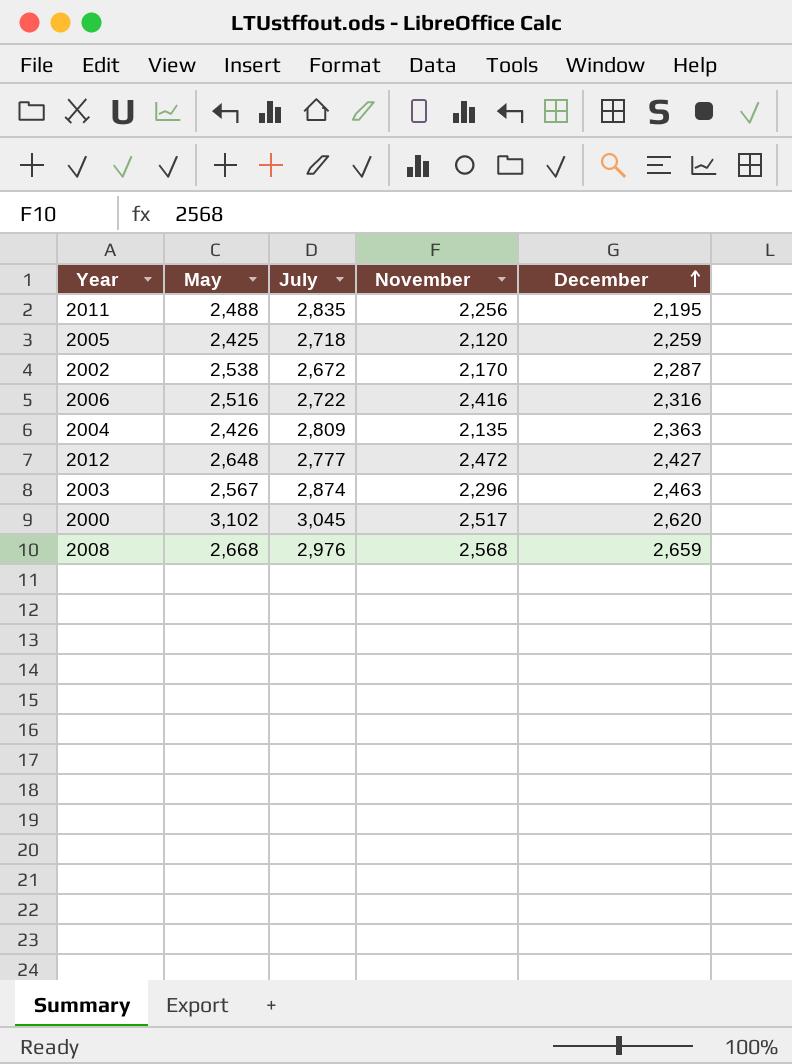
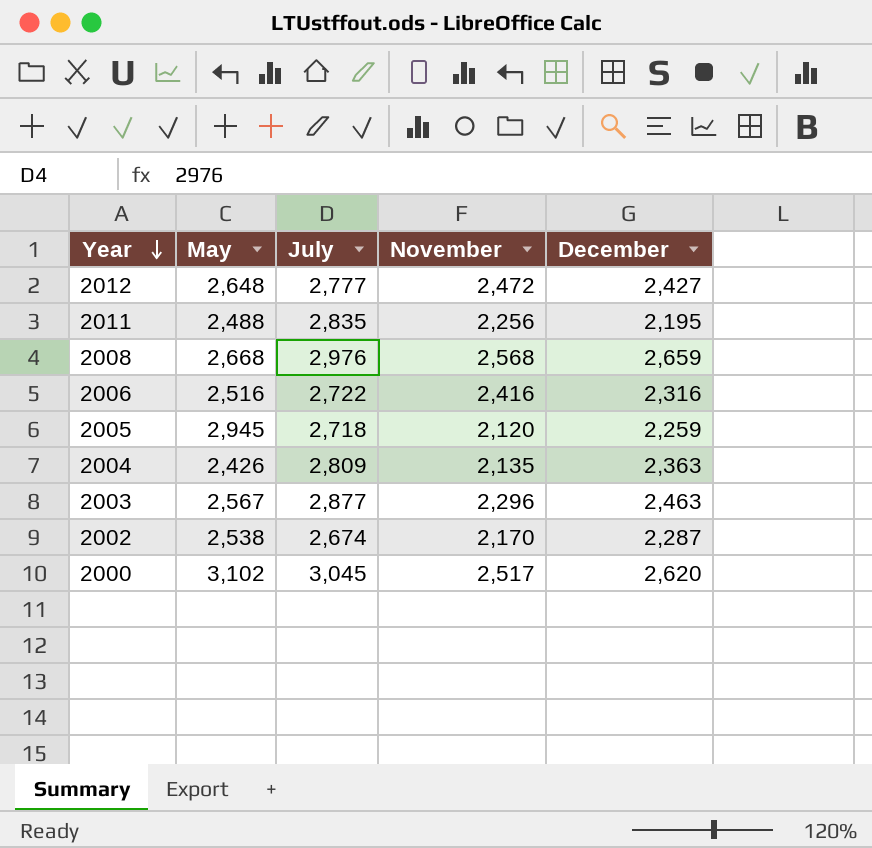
row order: December ascending -> Year descending
2005 | May: 2,425 -> 2,945
2003 | July: 2,874 -> 2,877
2002 | July: 2,672 -> 2,674

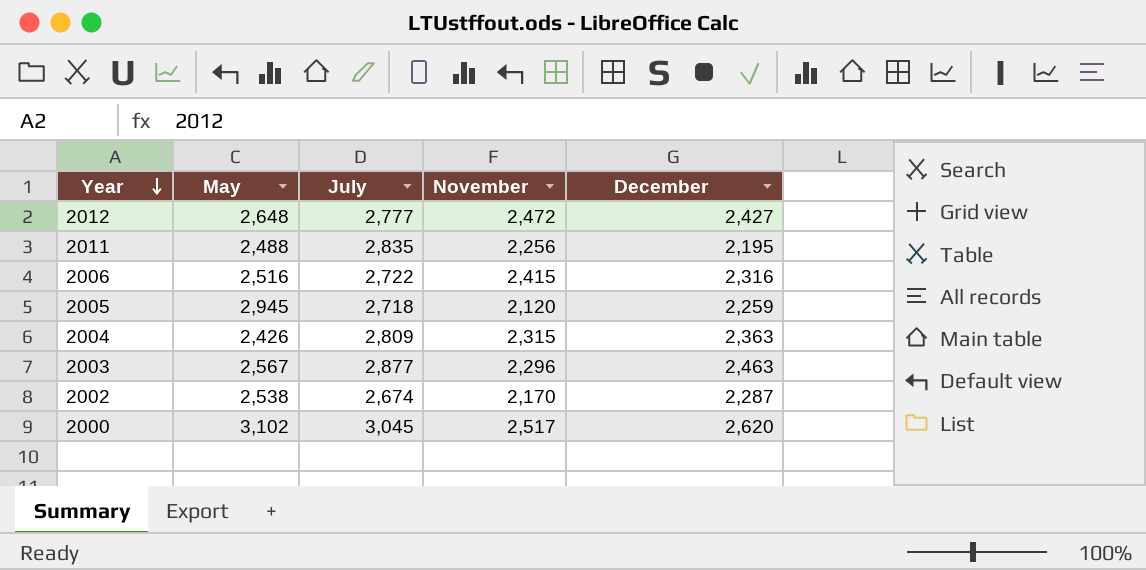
row 2008: 2,668 | 2,976 | 2,568 | 2,659 -> none
2006 | November: 2,416 -> 2,415
2004 | November: 2,135 -> 2,315

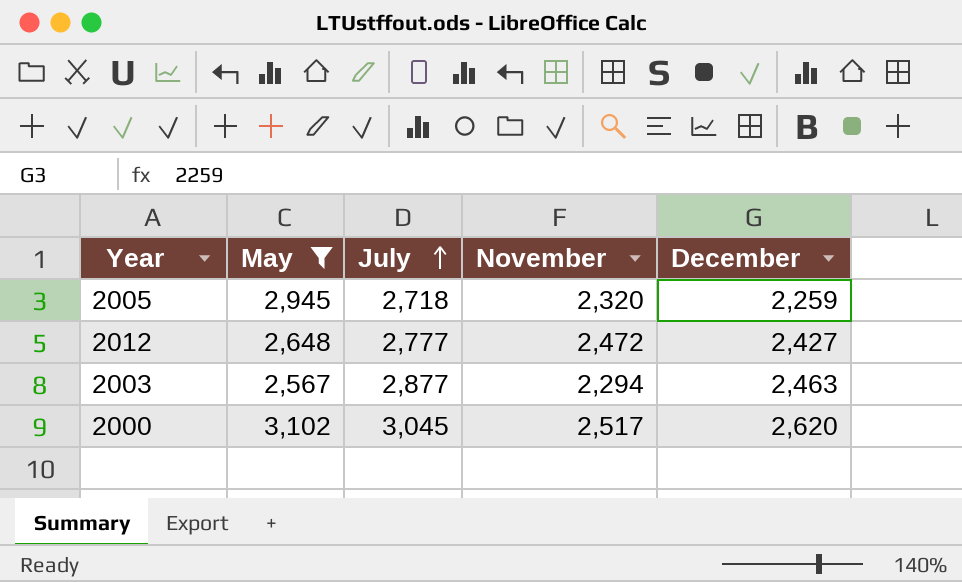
filter: none -> May >= 2,567
row order: Year descending -> July ascending
2005 | November: 2,120 -> 2,320
2003 | November: 2,296 -> 2,294

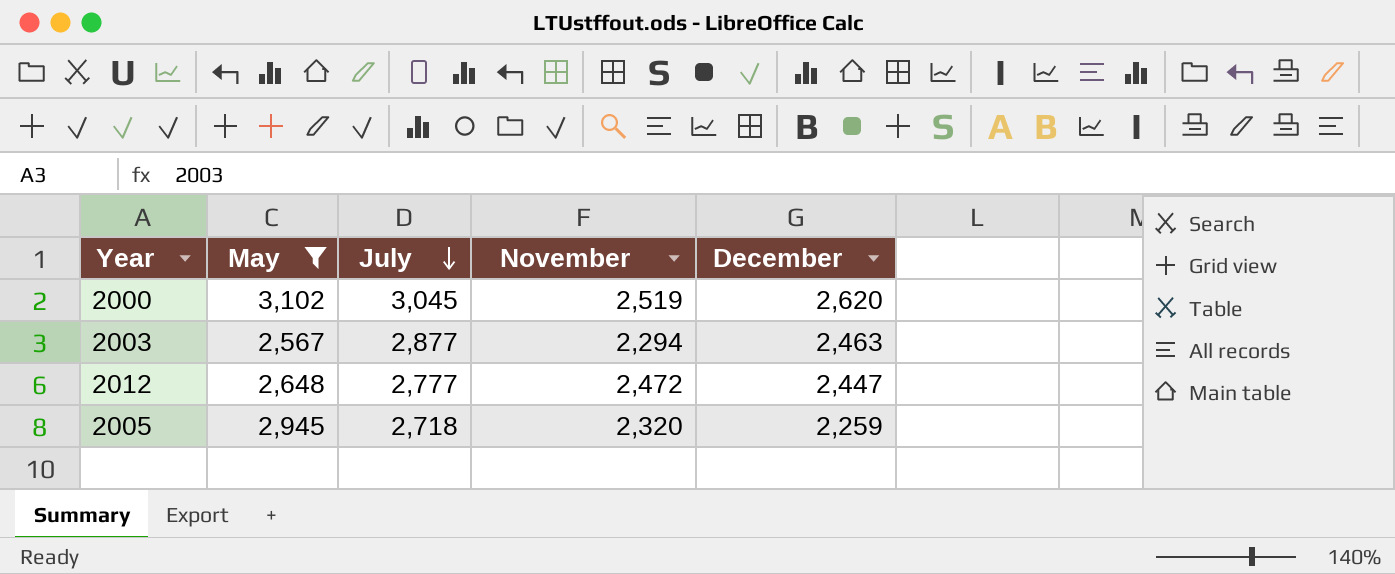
row order: July ascending -> July descending
2000 | November: 2,517 -> 2,519
2012 | December: 2,427 -> 2,447

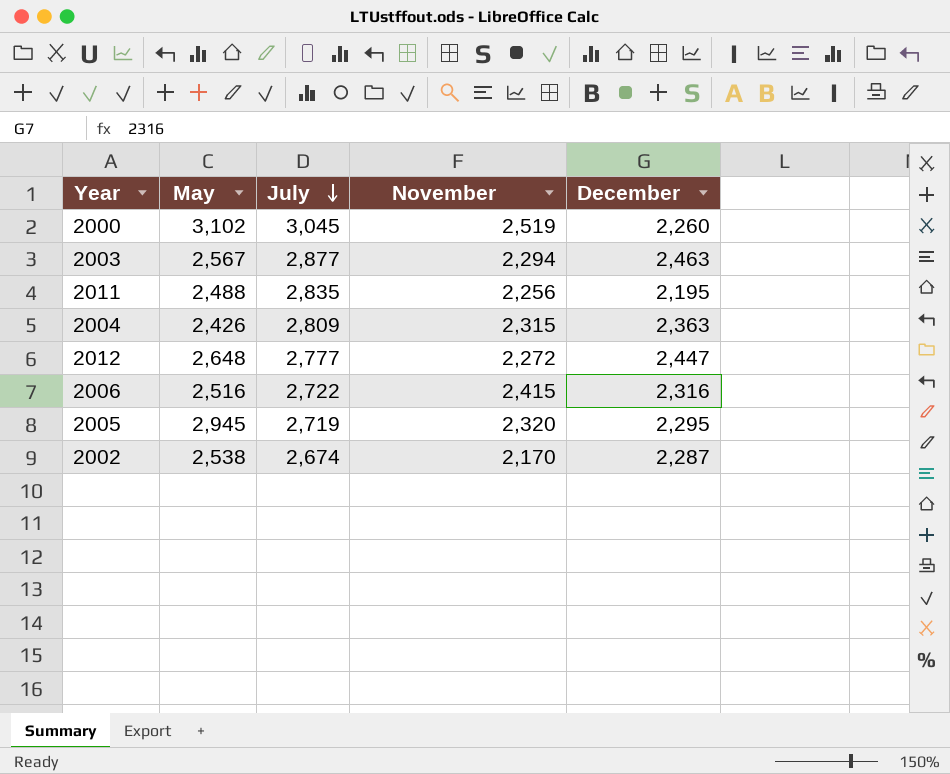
filter: May >= 2,567 -> none
2000 | December: 2,620 -> 2,260
2012 | November: 2,472 -> 2,272
2005 | July: 2,718 -> 2,719
2005 | December: 2,259 -> 2,295

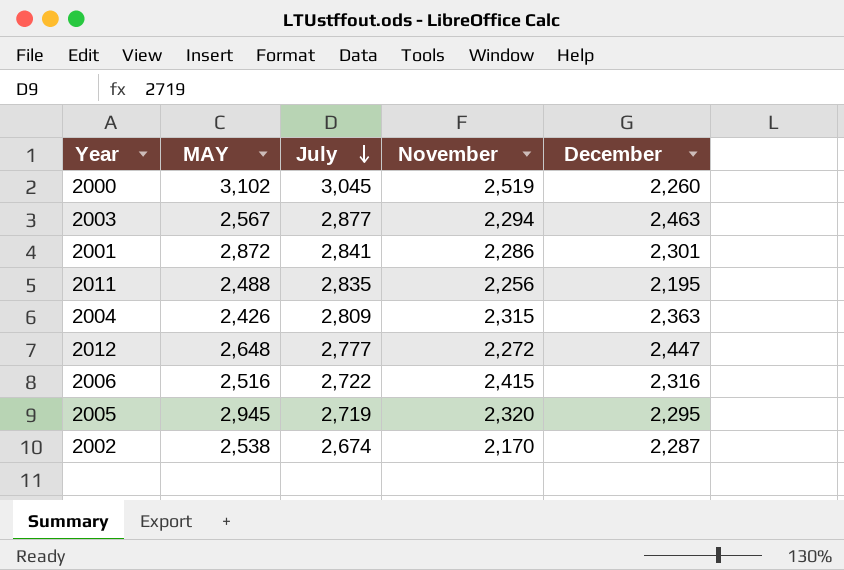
column name: May -> MAY
row 2001: none -> 2,872 | 2,841 | 2,286 | 2,301

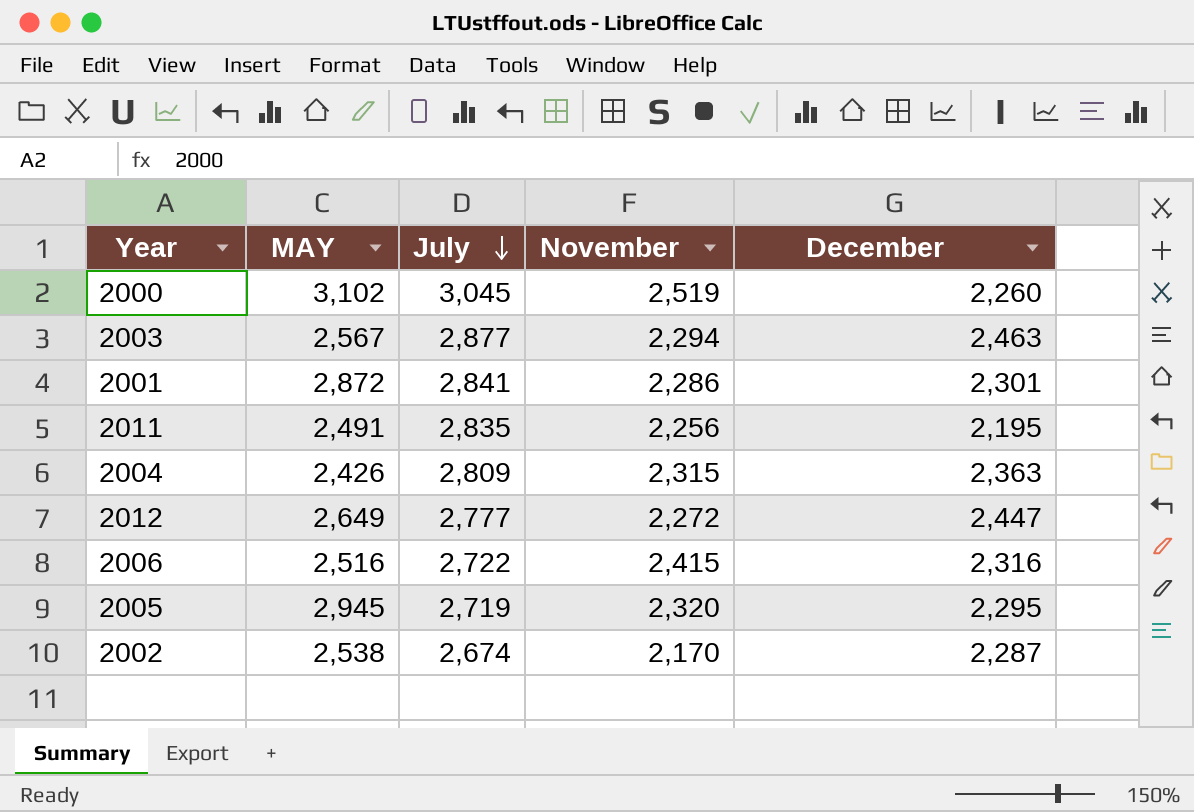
2011 | MAY: 2,488 -> 2,491
2012 | MAY: 2,648 -> 2,649

